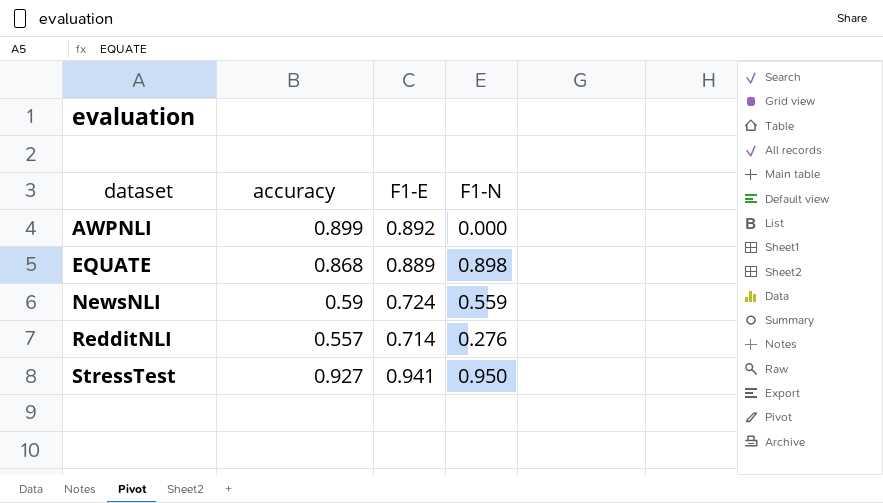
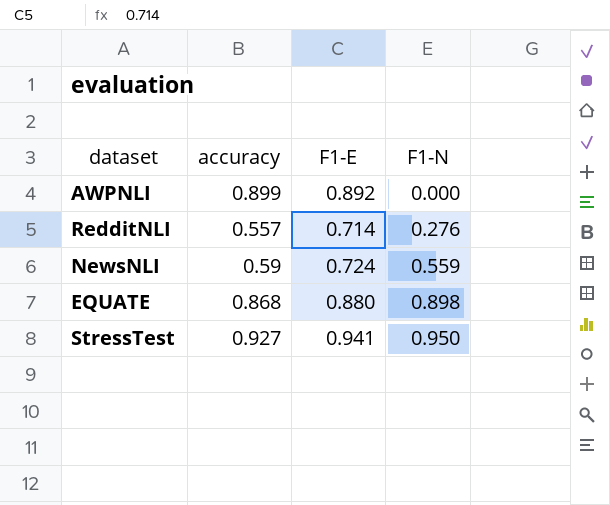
row order: dataset ascending -> F1-N ascending
EQUATE | F1-E: 0.889 -> 0.880

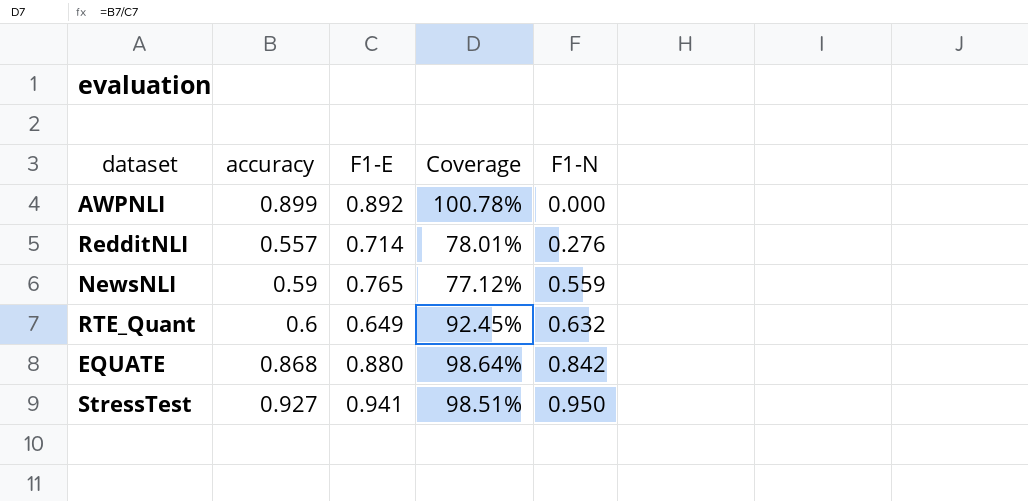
column Coverage | formula: none -> [accuracy] / [F1-E]
NewsNLI | F1-E: 0.724 -> 0.765
row RTE_Quant: none -> 0.6 | 0.649 | 92.45% | 0.632
EQUATE | F1-N: 0.898 -> 0.842

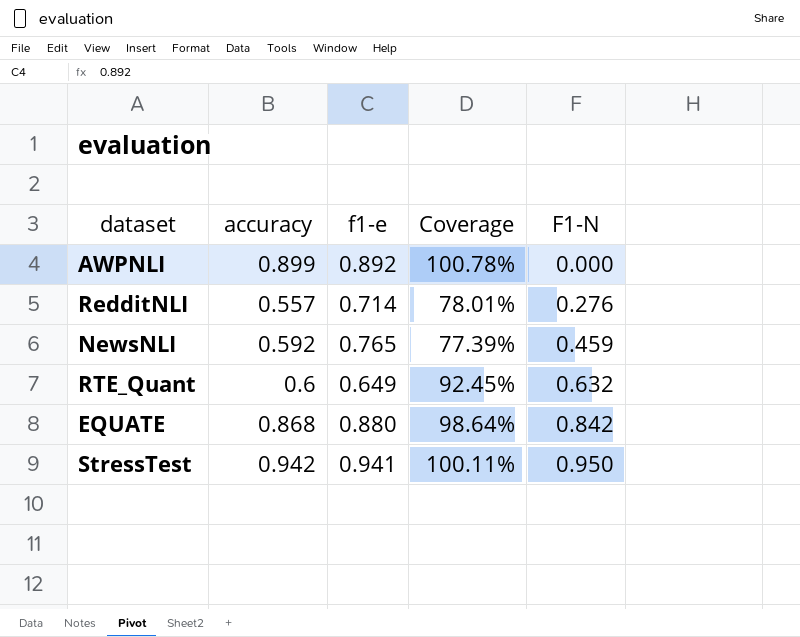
column name: F1-E -> f1-e
NewsNLI | accuracy: 0.59 -> 0.592
NewsNLI | Coverage: 77.12% -> 77.39%
NewsNLI | F1-N: 0.559 -> 0.459
StressTest | accuracy: 0.927 -> 0.942
StressTest | Coverage: 98.51% -> 100.11%

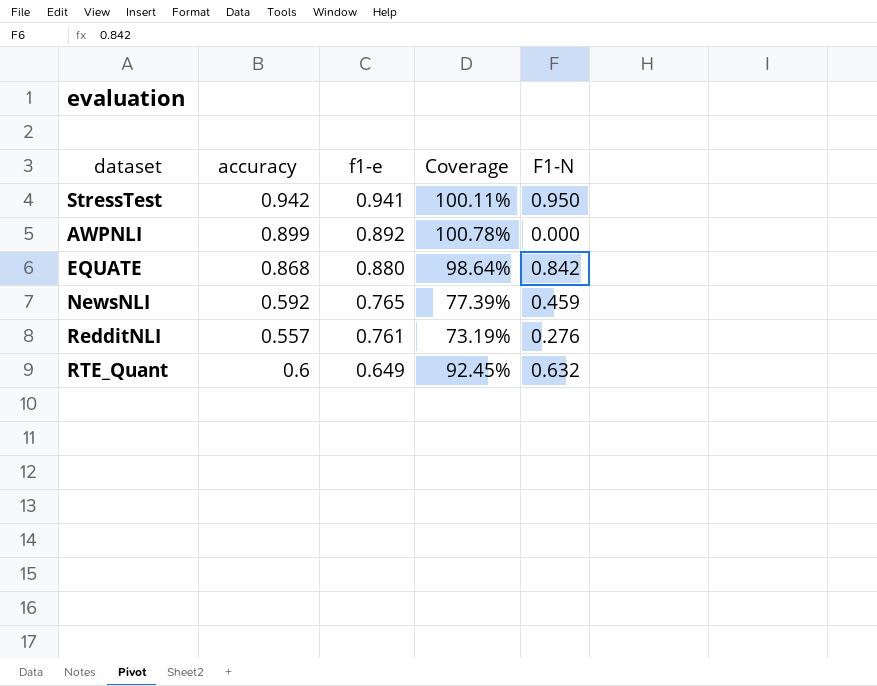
row order: F1-N ascending -> f1-e descending
RedditNLI | f1-e: 0.714 -> 0.761
RedditNLI | Coverage: 78.01% -> 73.19%

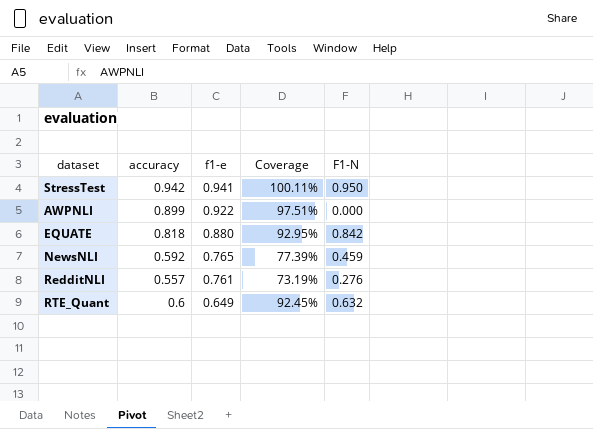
AWPNLI | f1-e: 0.892 -> 0.922
AWPNLI | Coverage: 100.78% -> 97.51%
EQUATE | accuracy: 0.868 -> 0.818
EQUATE | Coverage: 98.64% -> 92.95%

